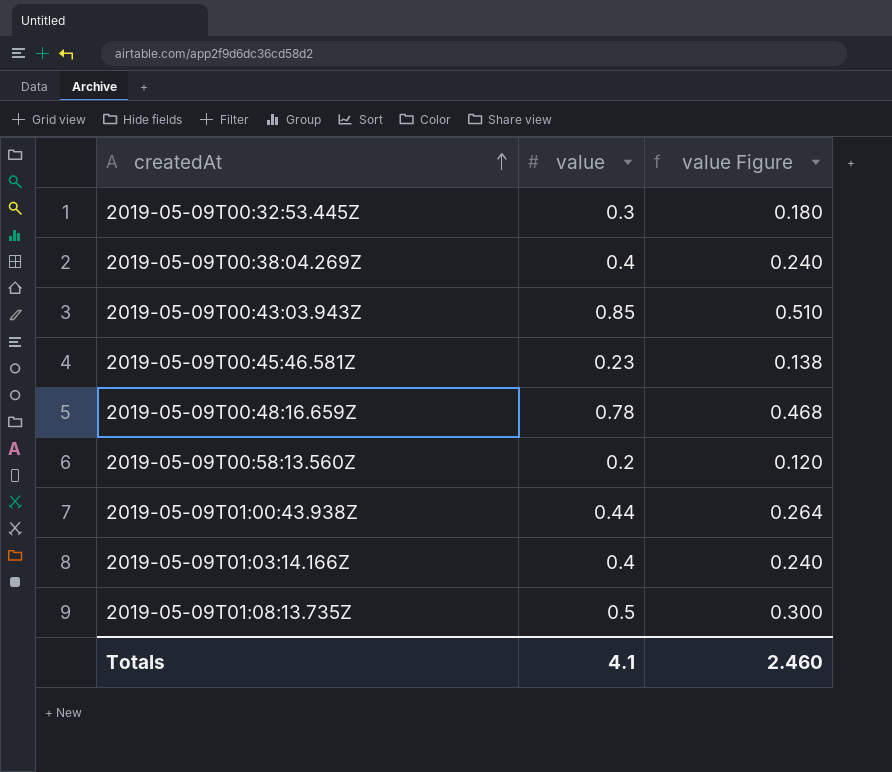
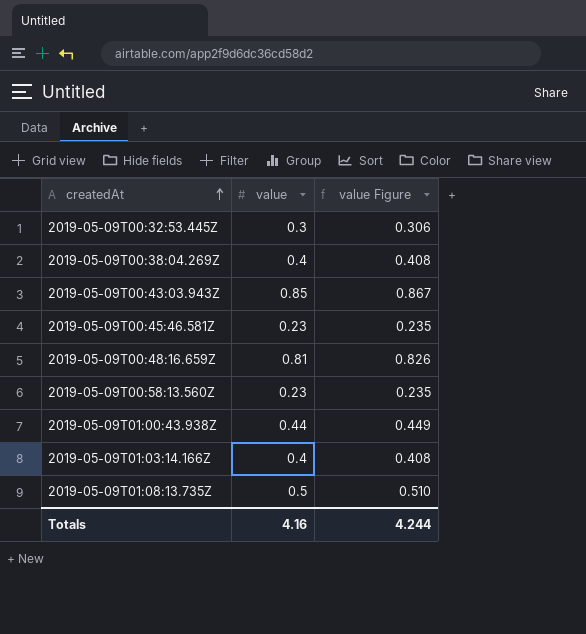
column value Figure | formula: [value] * 0.6 -> [value] * 1.02
2019-05-09T00:48:16.659Z | value: 0.78 -> 0.81
2019-05-09T00:58:13.560Z | value: 0.2 -> 0.23
Totals | value: 4.1 -> 4.16
Totals | value Figure: 2.460 -> 4.244

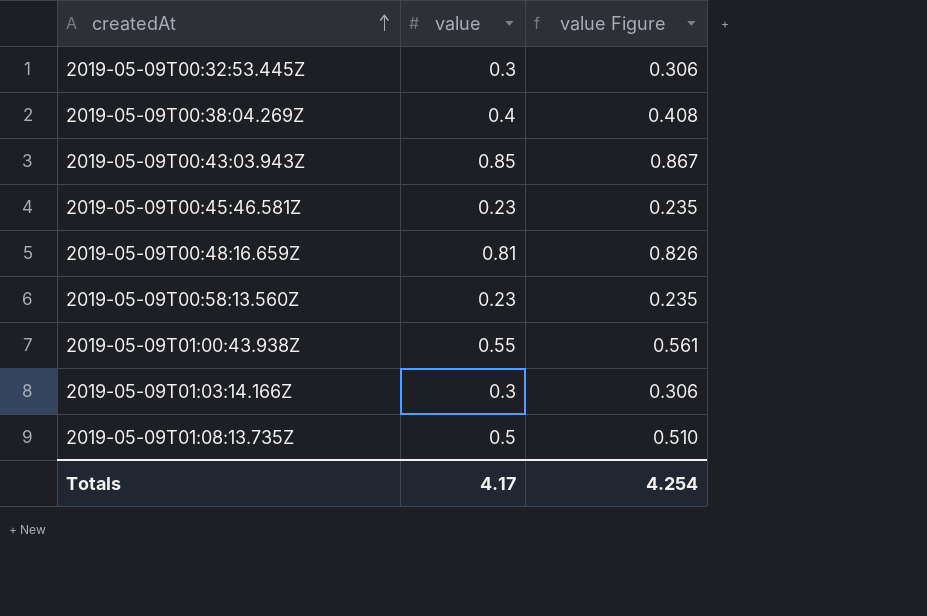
2019-05-09T01:00:43.938Z | value: 0.44 -> 0.55
2019-05-09T01:00:43.938Z | value Figure: 0.449 -> 0.561
2019-05-09T01:03:14.166Z | value: 0.4 -> 0.3
2019-05-09T01:03:14.166Z | value Figure: 0.408 -> 0.306
Totals | value: 4.16 -> 4.17
Totals | value Figure: 4.244 -> 4.254

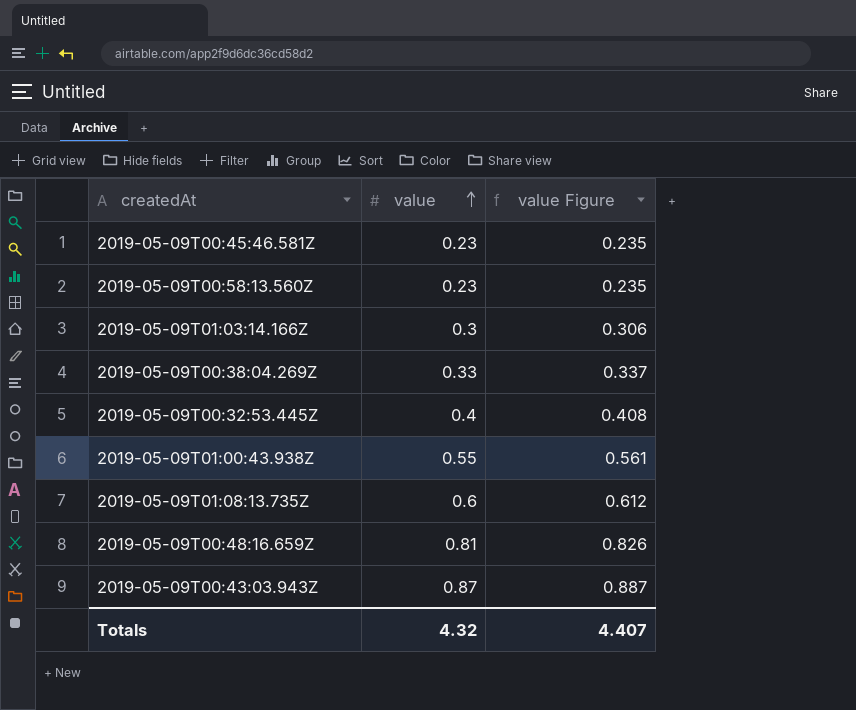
row order: createdAt ascending -> value ascending
2019-05-09T00:38:04.269Z | value: 0.4 -> 0.33
2019-05-09T00:38:04.269Z | value Figure: 0.408 -> 0.337
2019-05-09T00:32:53.445Z | value: 0.3 -> 0.4
2019-05-09T00:32:53.445Z | value Figure: 0.306 -> 0.408
2019-05-09T01:08:13.735Z | value: 0.5 -> 0.6
2019-05-09T01:08:13.735Z | value Figure: 0.510 -> 0.612
2019-05-09T00:43:03.943Z | value: 0.85 -> 0.87
2019-05-09T00:43:03.943Z | value Figure: 0.867 -> 0.887
Totals | value: 4.17 -> 4.32
Totals | value Figure: 4.254 -> 4.407

